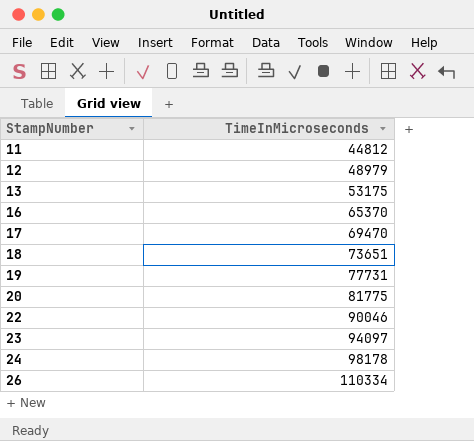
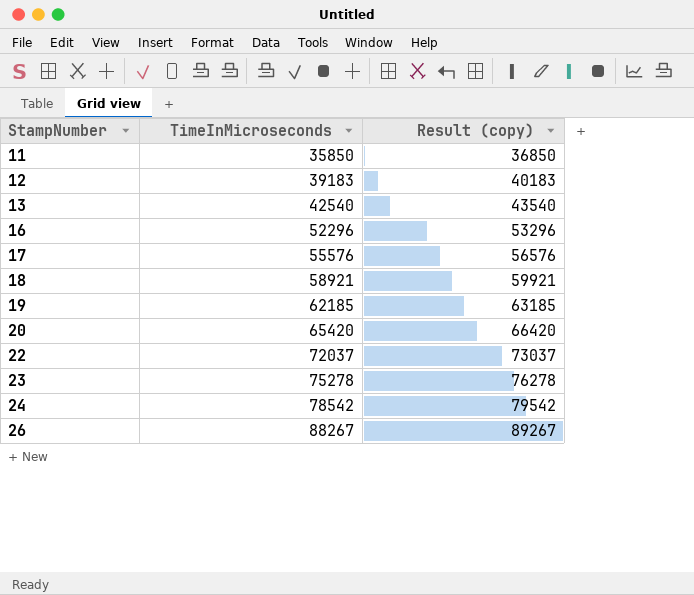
column Result (copy) | formula: none -> [TimeInMicroseconds] + 1000
11 | TimeInMicroseconds: 44812 -> 35850
12 | TimeInMicroseconds: 48979 -> 39183
13 | TimeInMicroseconds: 53175 -> 42540
16 | TimeInMicroseconds: 65370 -> 52296
17 | TimeInMicroseconds: 69470 -> 55576
18 | TimeInMicroseconds: 73651 -> 58921
19 | TimeInMicroseconds: 77731 -> 62185
20 | TimeInMicroseconds: 81775 -> 65420
22 | TimeInMicroseconds: 90046 -> 72037
23 | TimeInMicroseconds: 94097 -> 75278
24 | TimeInMicroseconds: 98178 -> 78542
26 | TimeInMicroseconds: 110334 -> 88267

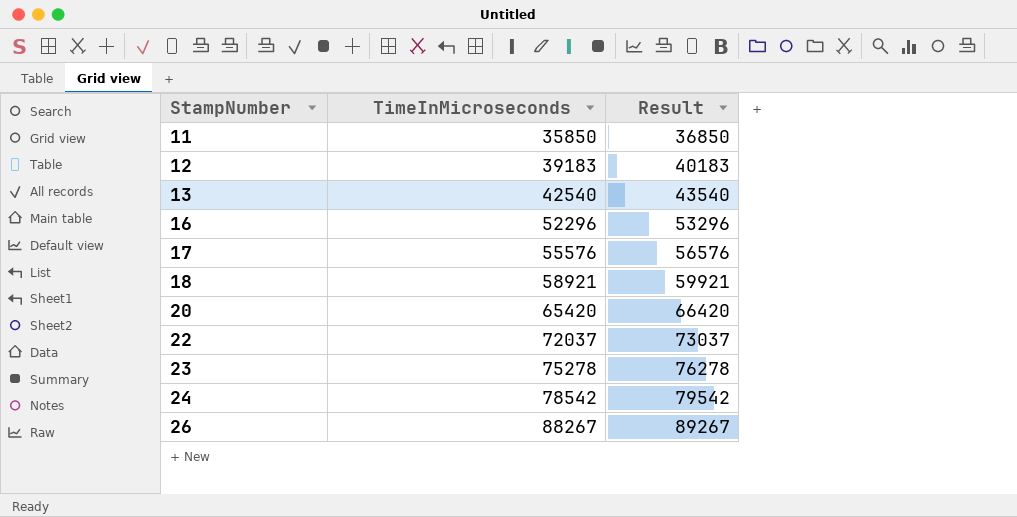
column name: Result (copy) -> Result
row 19: 62185 | 63185 -> none

